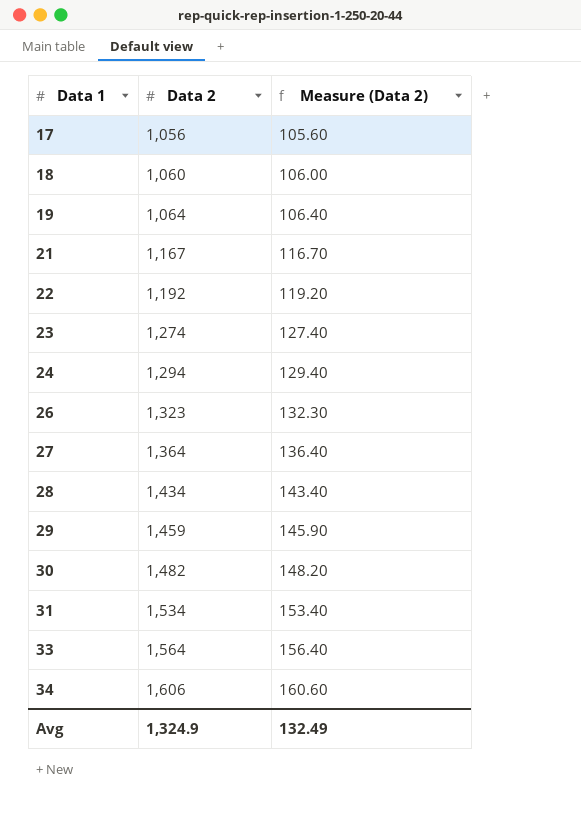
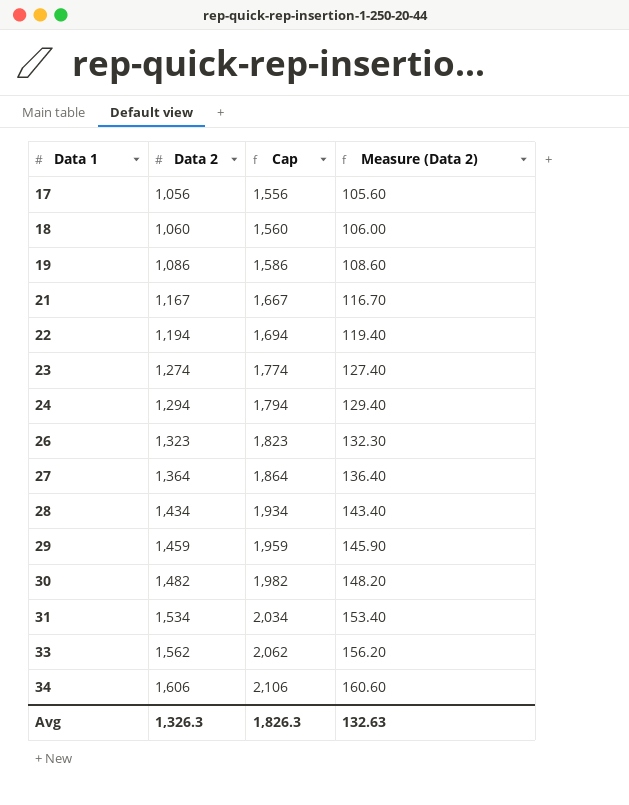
column Cap | formula: none -> [Data 2] + 500
19 | Data 2: 1,064 -> 1,086
19 | Measure (Data 2): 106.40 -> 108.60
22 | Data 2: 1,192 -> 1,194
22 | Measure (Data 2): 119.20 -> 119.40
33 | Data 2: 1,564 -> 1,562
33 | Measure (Data 2): 156.40 -> 156.20
Avg | Data 2: 1,324.9 -> 1,326.3
Avg | Measure (Data 2): 132.49 -> 132.63

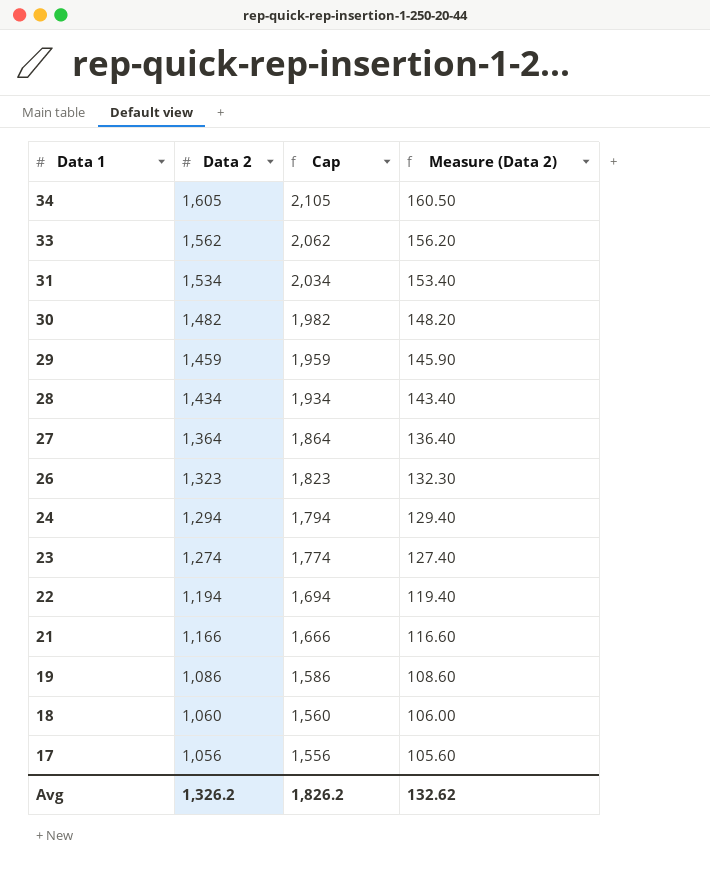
row order: Data 1 ascending -> Data 1 descending
34 | Data 2: 1,606 -> 1,605
34 | Cap: 2,106 -> 2,105
34 | Measure (Data 2): 160.60 -> 160.50
21 | Data 2: 1,167 -> 1,166
21 | Cap: 1,667 -> 1,666
21 | Measure (Data 2): 116.70 -> 116.60
Avg | Data 2: 1,326.3 -> 1,326.2
Avg | Cap: 1,826.3 -> 1,826.2
Avg | Measure (Data 2): 132.63 -> 132.62

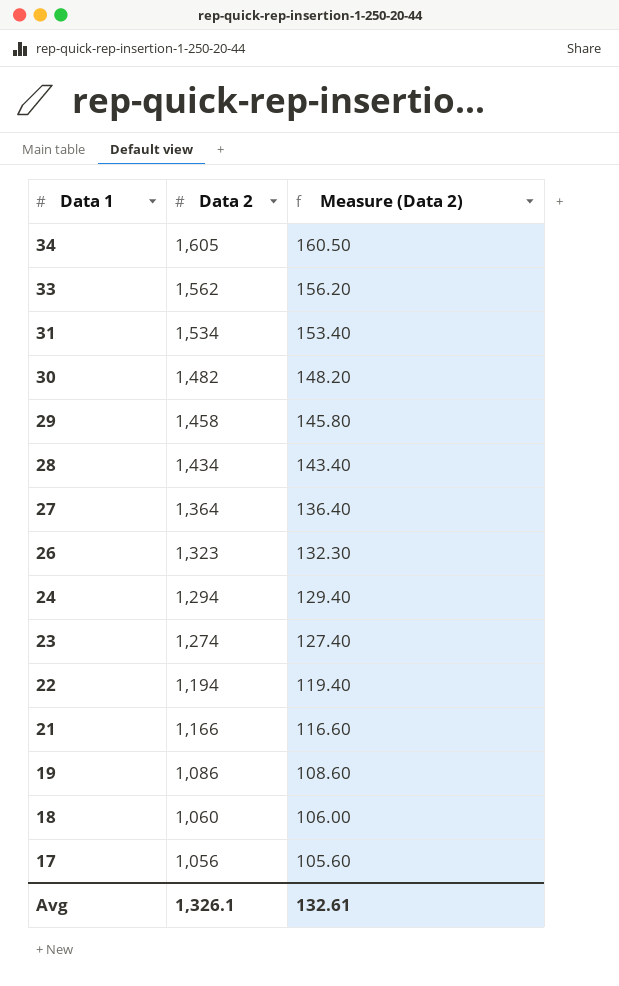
column Cap | formula: [Data 2] + 500 -> none
29 | Data 2: 1,459 -> 1,458
29 | Measure (Data 2): 145.90 -> 145.80
Avg | Data 2: 1,326.2 -> 1,326.1
Avg | Measure (Data 2): 132.62 -> 132.61

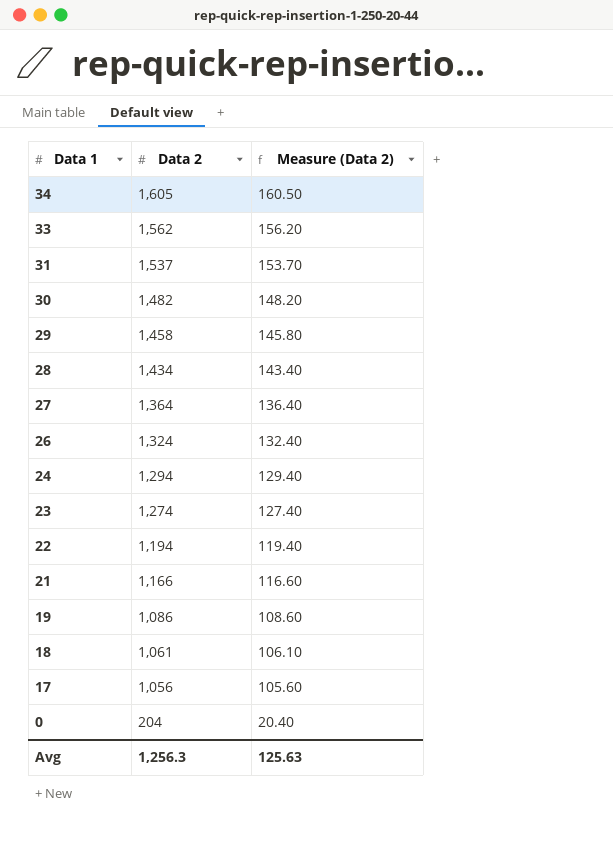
31 | Data 2: 1,534 -> 1,537
31 | Measure (Data 2): 153.40 -> 153.70
26 | Data 2: 1,323 -> 1,324
26 | Measure (Data 2): 132.30 -> 132.40
18 | Data 2: 1,060 -> 1,061
18 | Measure (Data 2): 106.00 -> 106.10
row 0: none -> 204 | 20.40
Avg | Data 2: 1,326.1 -> 1,256.3
Avg | Measure (Data 2): 132.61 -> 125.63

